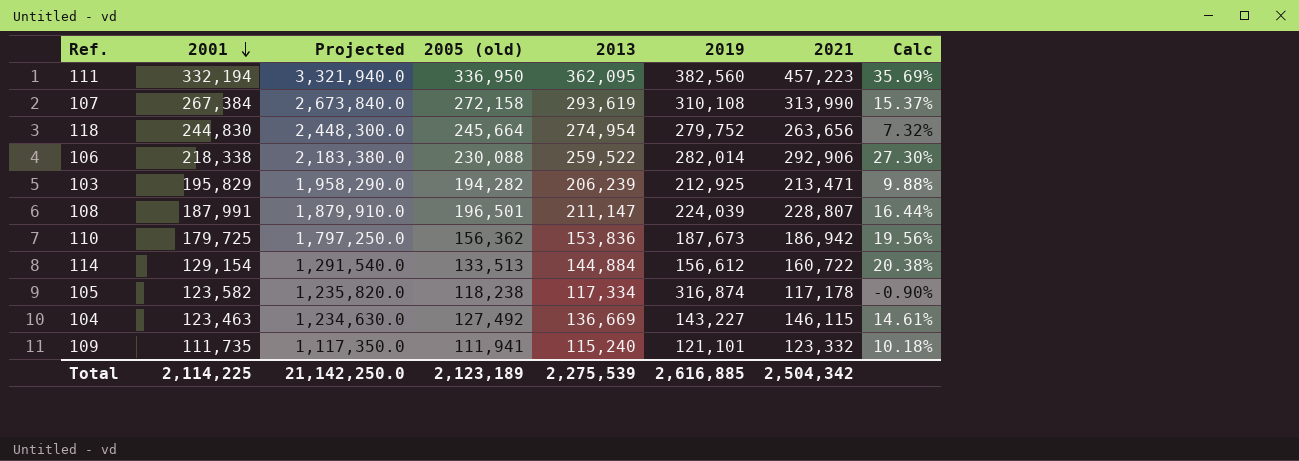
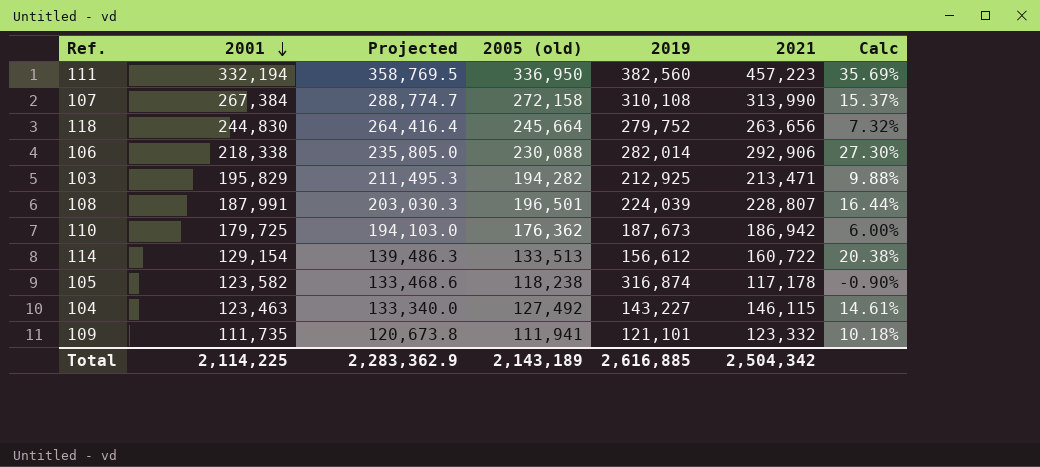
column 2013 | position: 5 -> none
column Projected | formula: [2001] * 10 -> [2001] * 1.08
110 | 2005 (old): 156,362 -> 176,362
110 | Calc: 19.56% -> 6.00%
Total | Projected: 21,142,250.0 -> 2,283,362.9
Total | 2005 (old): 2,123,189 -> 2,143,189

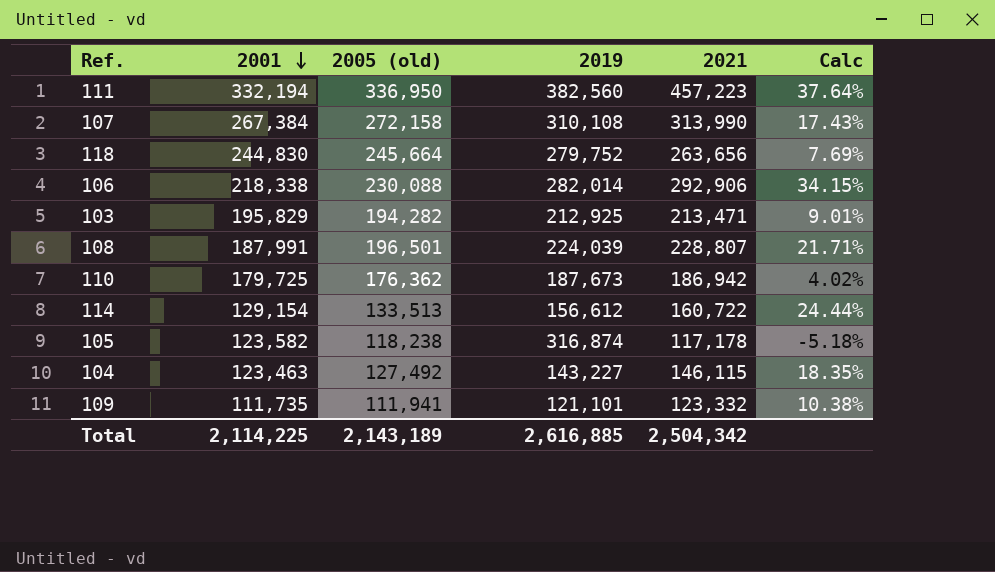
column Projected | formula: [2001] * 1.08 -> none
column Calc | formula: ([2021] - [2005 (old)]) / [2005 (old)] -> ([2021] - [2001]) / [2001]

